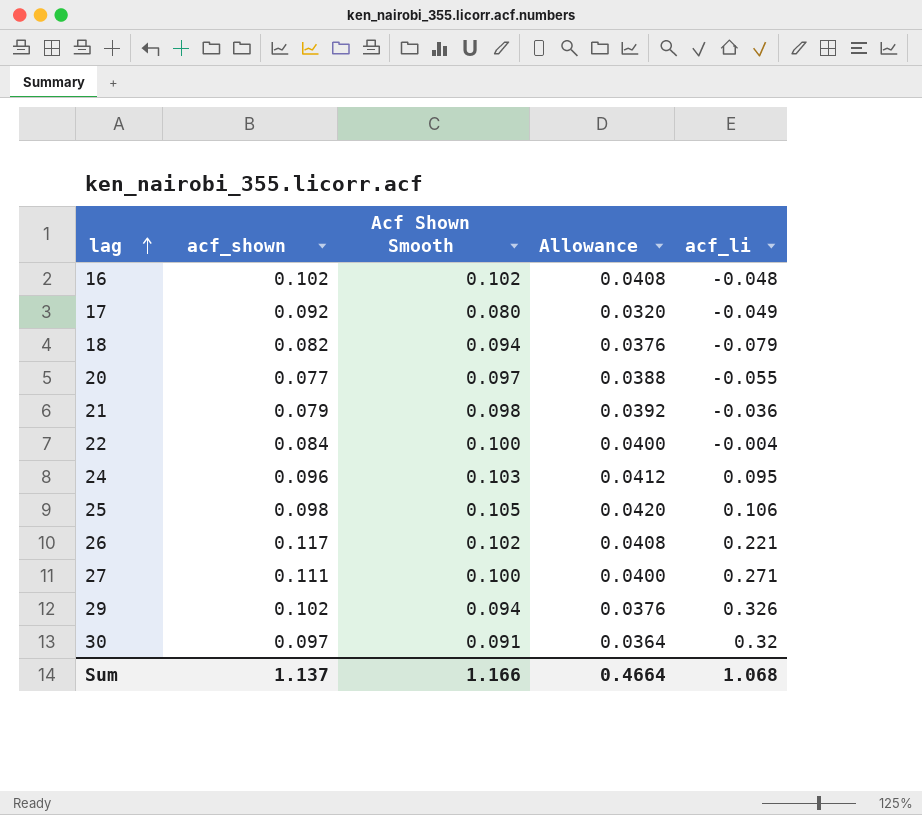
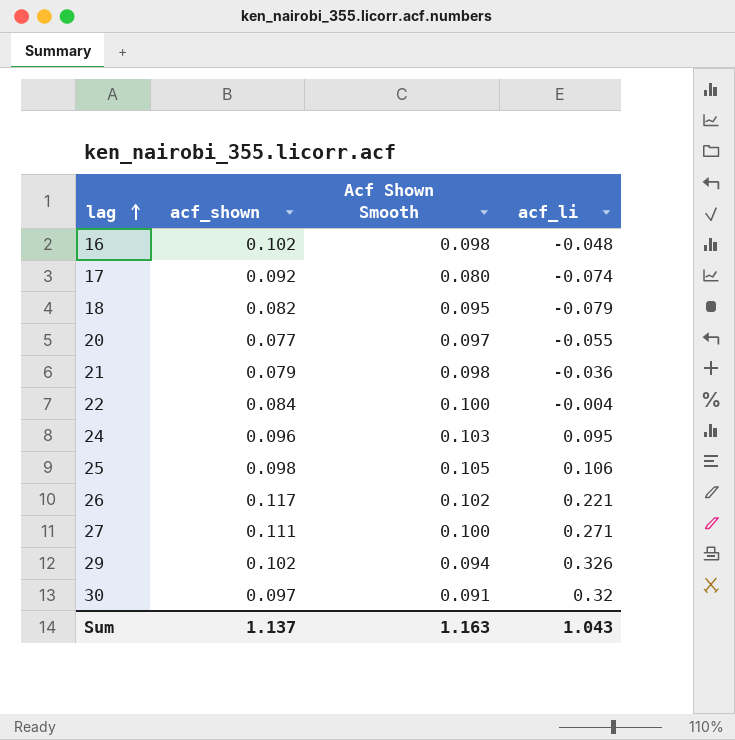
column Allowance | formula: [Acf Shown Smooth] * 0.4 -> none
16 | Acf Shown Smooth: 0.102 -> 0.098
17 | acf_li: -0.049 -> -0.074
18 | Acf Shown Smooth: 0.094 -> 0.095
Sum | Acf Shown Smooth: 1.166 -> 1.163
Sum | acf_li: 1.068 -> 1.043

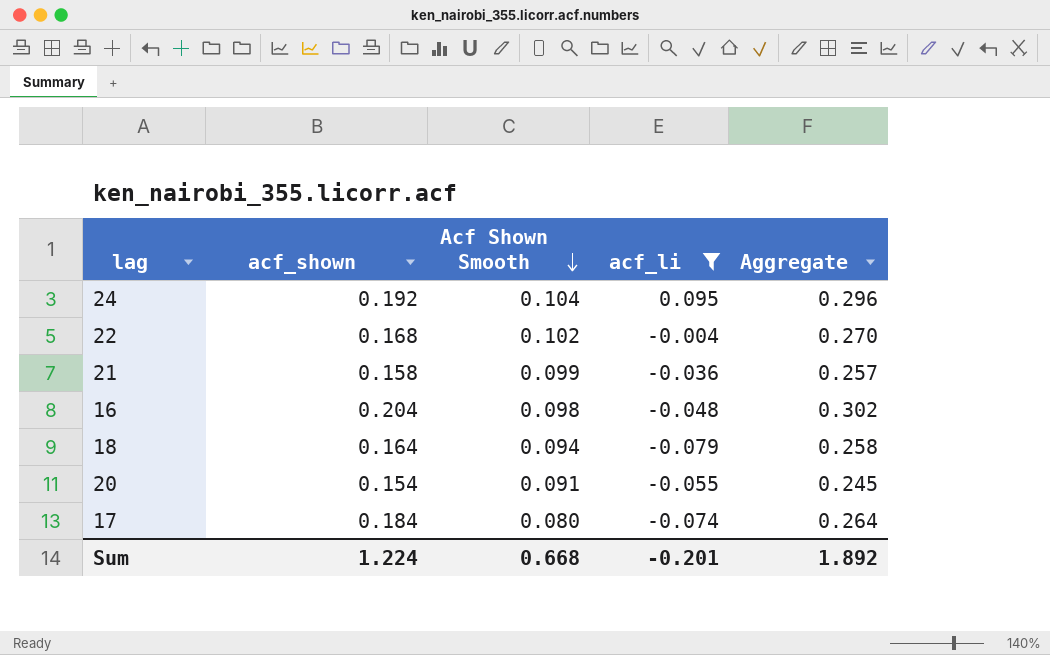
filter: none -> acf_li <= 0.095
row order: lag ascending -> Acf Shown Smooth descending
column Aggregate | formula: none -> [acf_shown] + [Acf Shown Smooth]
24 | acf_shown: 0.096 -> 0.192
24 | Acf Shown Smooth: 0.103 -> 0.104
22 | acf_shown: 0.084 -> 0.168
22 | Acf Shown Smooth: 0.100 -> 0.102
21 | acf_shown: 0.079 -> 0.158
21 | Acf Shown Smooth: 0.098 -> 0.099
16 | acf_shown: 0.102 -> 0.204
18 | acf_shown: 0.082 -> 0.164
18 | Acf Shown Smooth: 0.095 -> 0.094
20 | acf_shown: 0.077 -> 0.154
20 | Acf Shown Smooth: 0.097 -> 0.091
17 | acf_shown: 0.092 -> 0.184
Sum | acf_shown: 1.137 -> 1.224
Sum | Acf Shown Smooth: 1.163 -> 0.668
Sum | acf_li: 1.043 -> -0.201

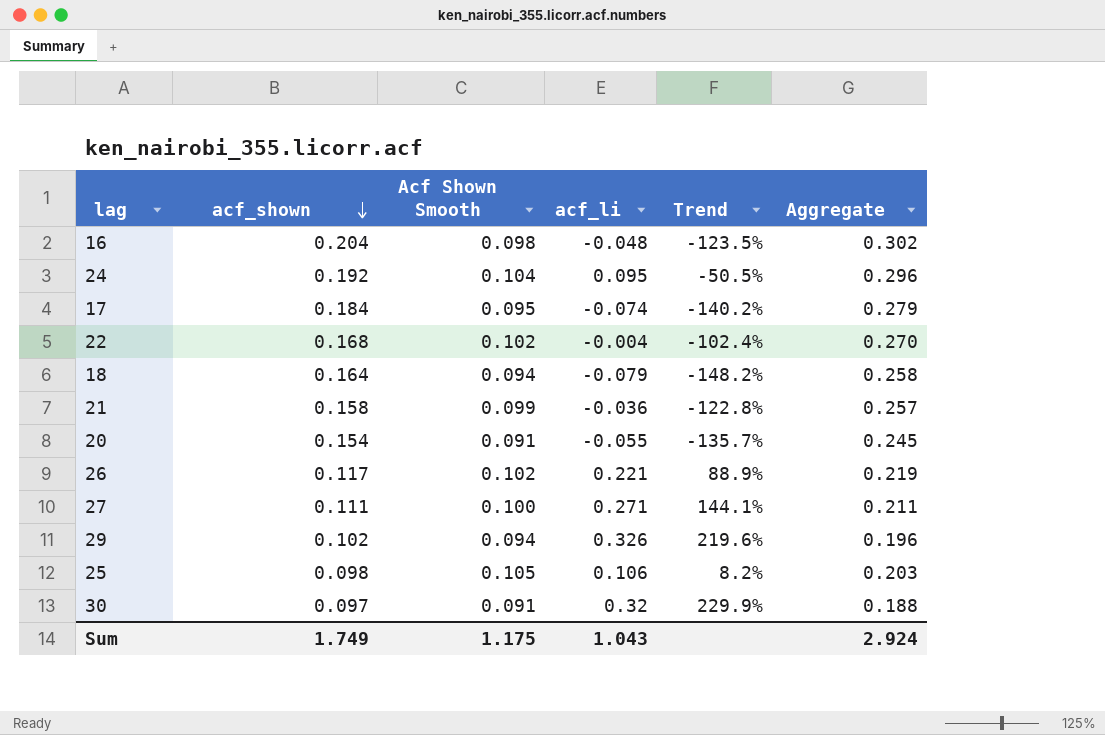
filter: acf_li <= 0.095 -> none
row order: Acf Shown Smooth descending -> acf_shown descending
column Trend | formula: none -> ([acf_li] - [acf_shown]) / [acf_shown]
17 | Acf Shown Smooth: 0.080 -> 0.095
17 | Aggregate: 0.264 -> 0.279
Sum | acf_shown: 1.224 -> 1.749
Sum | Acf Shown Smooth: 0.668 -> 1.175
Sum | acf_li: -0.201 -> 1.043
Sum | Aggregate: 1.892 -> 2.924

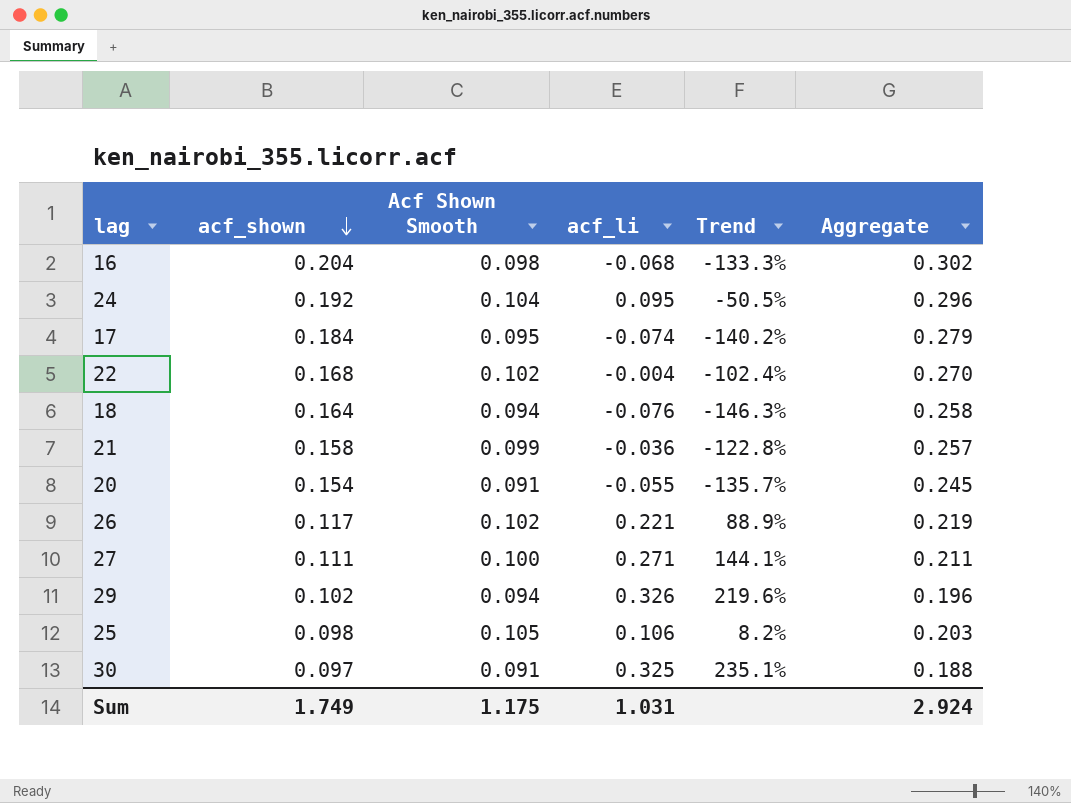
16 | acf_li: -0.048 -> -0.068
16 | Trend: -123.5% -> -133.3%
18 | acf_li: -0.079 -> -0.076
18 | Trend: -148.2% -> -146.3%
30 | acf_li: 0.32 -> 0.325
30 | Trend: 229.9% -> 235.1%
Sum | acf_li: 1.043 -> 1.031

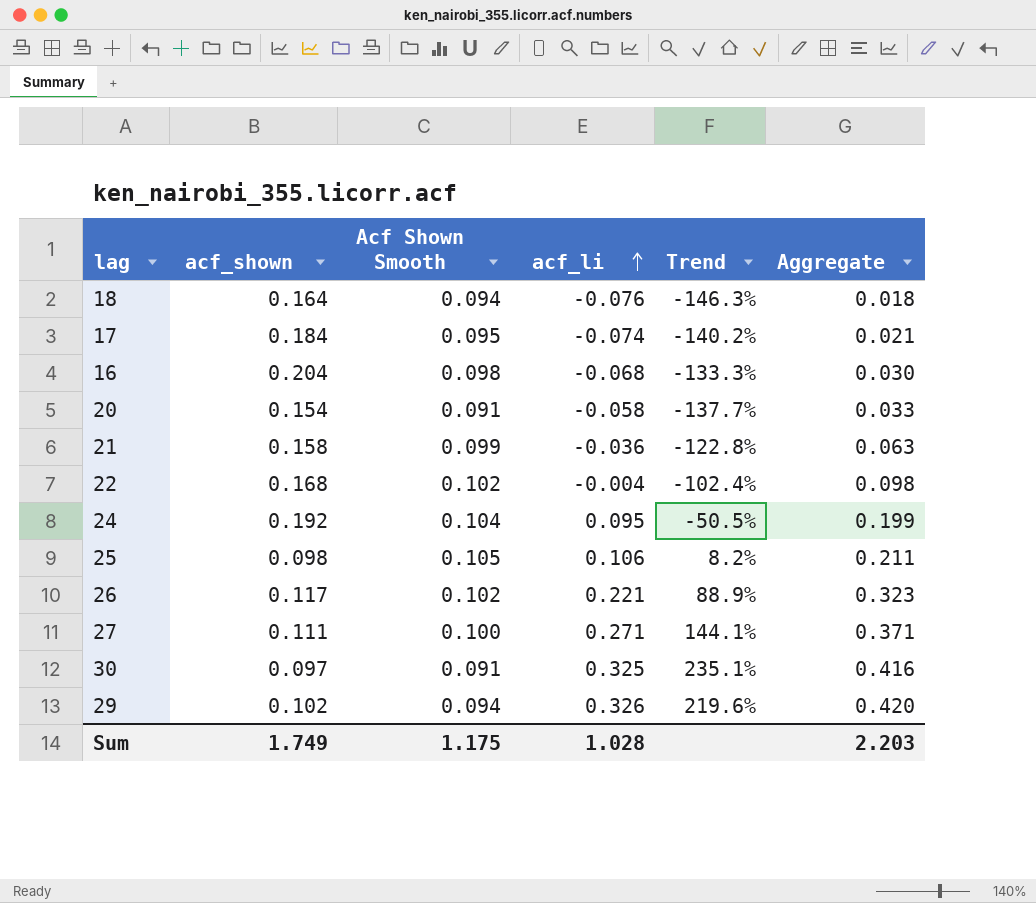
row order: acf_shown descending -> acf_li ascending
column Aggregate | formula: [acf_shown] + [Acf Shown Smooth] -> [Acf Shown Smooth] + [acf_li]
20 | acf_li: -0.055 -> -0.058
20 | Trend: -135.7% -> -137.7%
Sum | acf_li: 1.031 -> 1.028
Sum | Aggregate: 2.924 -> 2.203

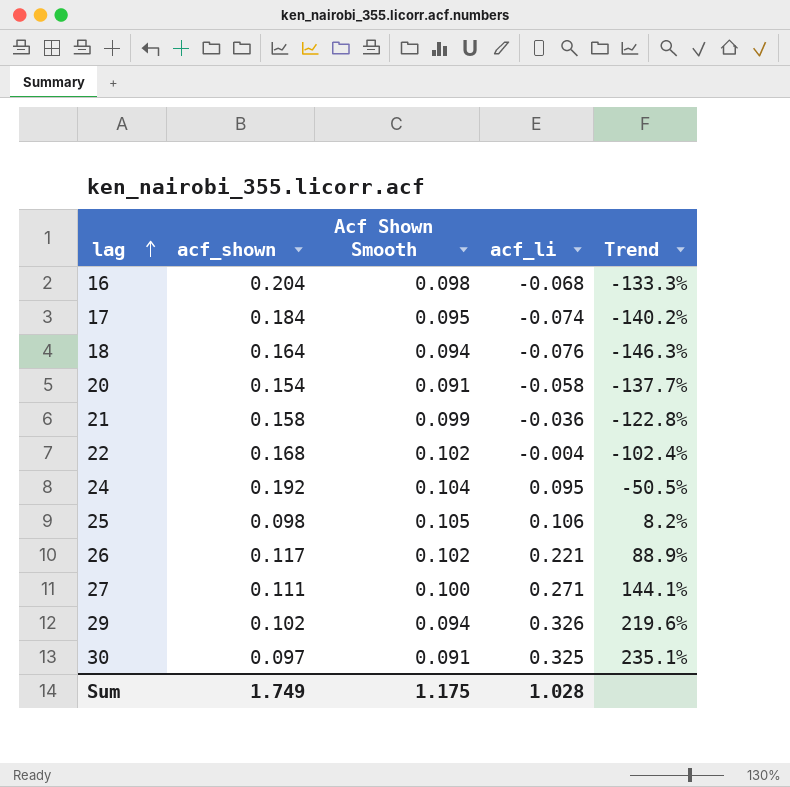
row order: acf_li ascending -> lag ascending
column Aggregate | formula: [Acf Shown Smooth] + [acf_li] -> none

